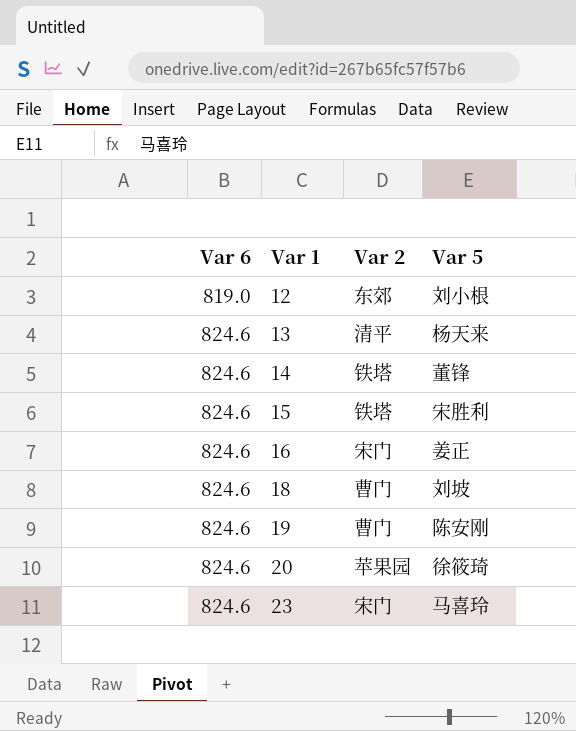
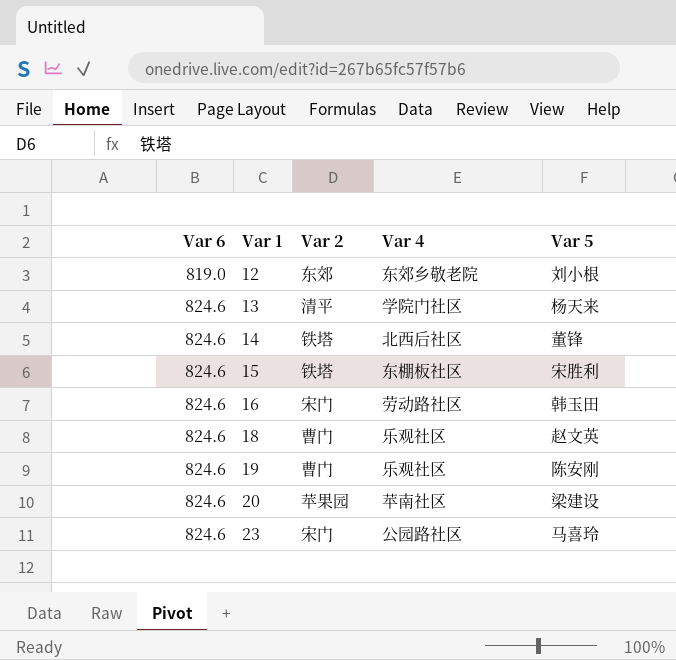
column Var 4 | position: none -> 4
16 | Var 5: 姜正 -> 韩玉田
18 | Var 5: 刘坡 -> 赵文英
20 | Var 5: 徐筱琦 -> 梁建设

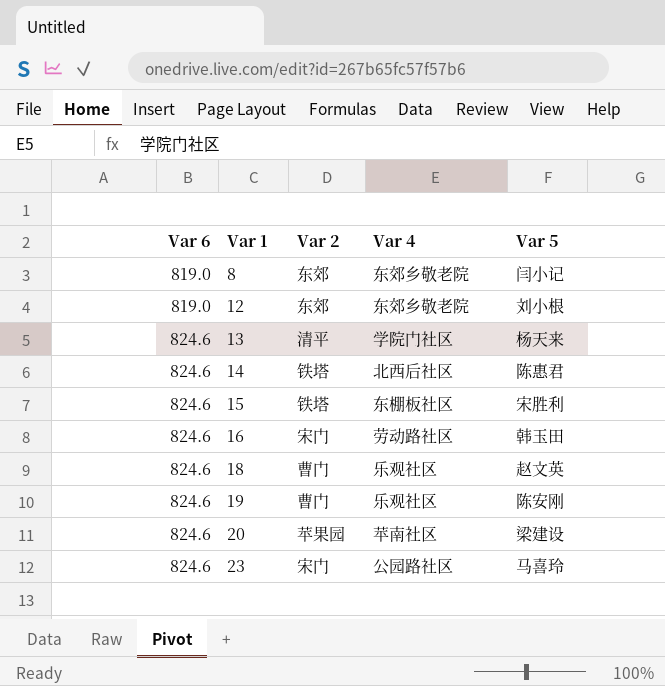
row 8: none -> 819.0 | 东郊 | 东郊乡敬老院 | 闫小记
14 | Var 5: 董锋 -> 陈惠君

